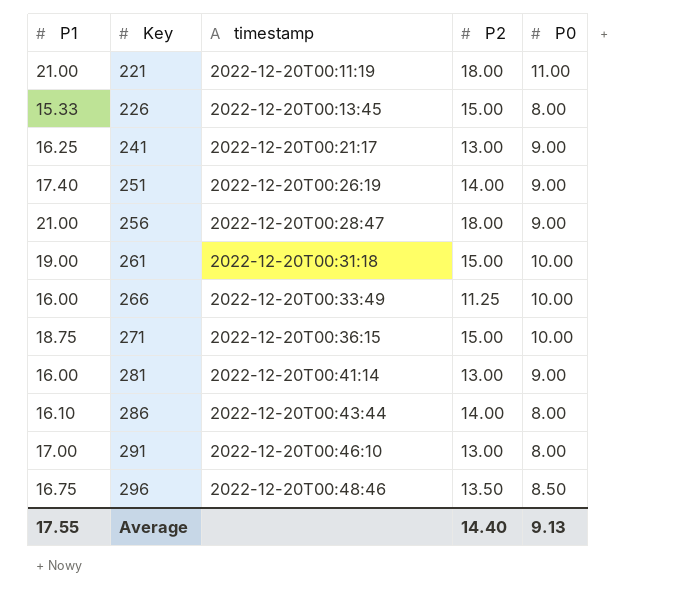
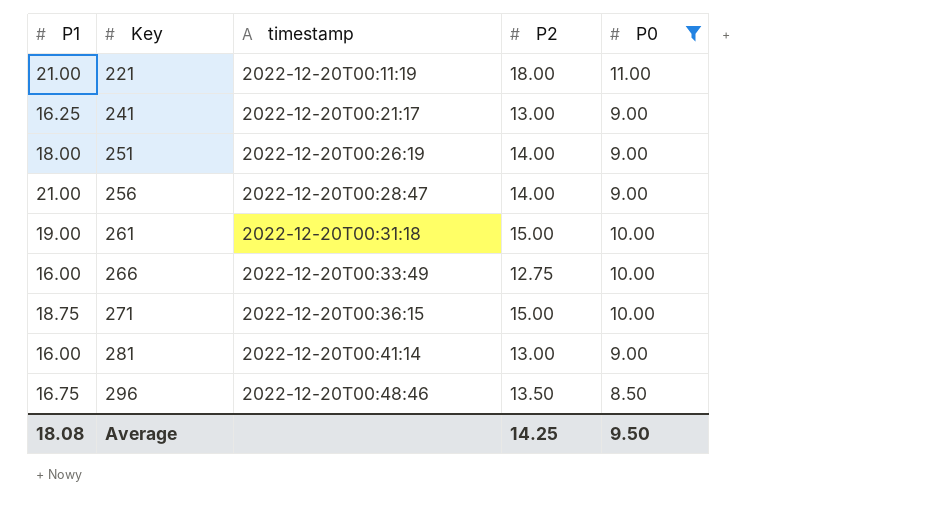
filter: none -> P0 != 8.00
251 | P1: 17.40 -> 18.00
256 | P2: 18.00 -> 14.00
266 | P2: 11.25 -> 12.75
Average | P1: 17.55 -> 18.08
Average | P2: 14.40 -> 14.25
Average | P0: 9.13 -> 9.50

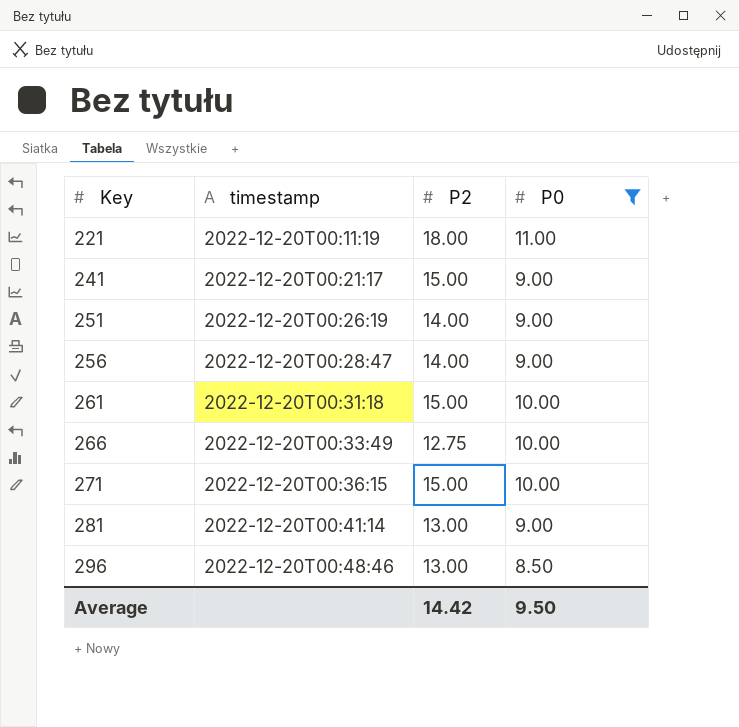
column P1 | position: 1 -> none
241 | P2: 13.00 -> 15.00
296 | P2: 13.50 -> 13.00
Average | P2: 14.25 -> 14.42

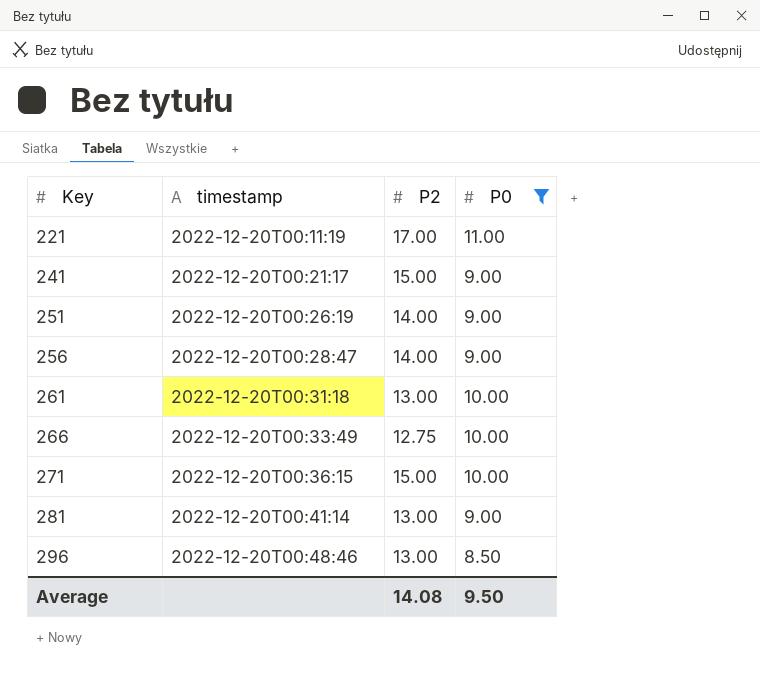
221 | P2: 18.00 -> 17.00
261 | P2: 15.00 -> 13.00
Average | P2: 14.42 -> 14.08

